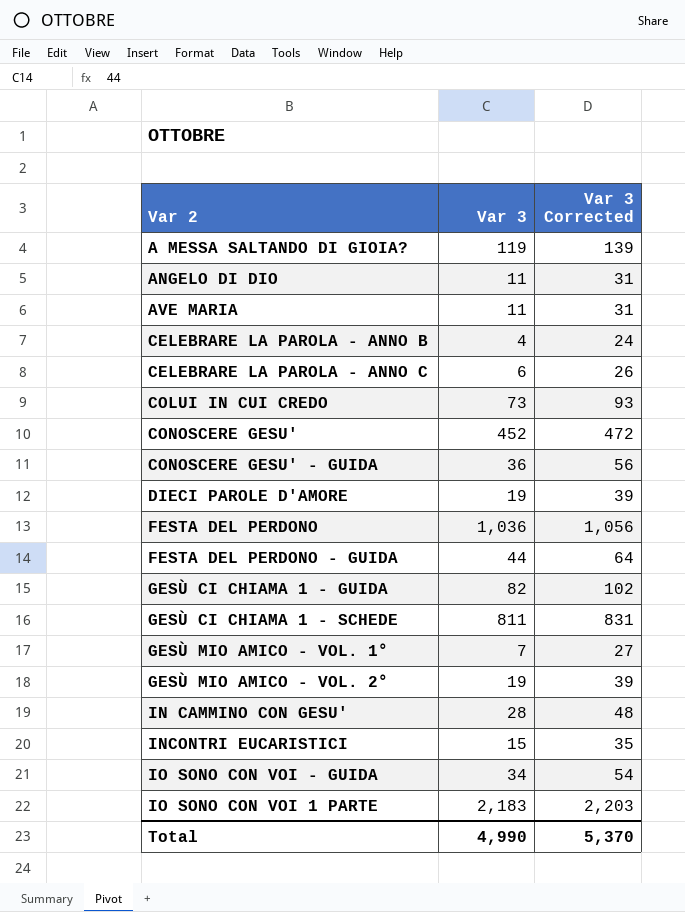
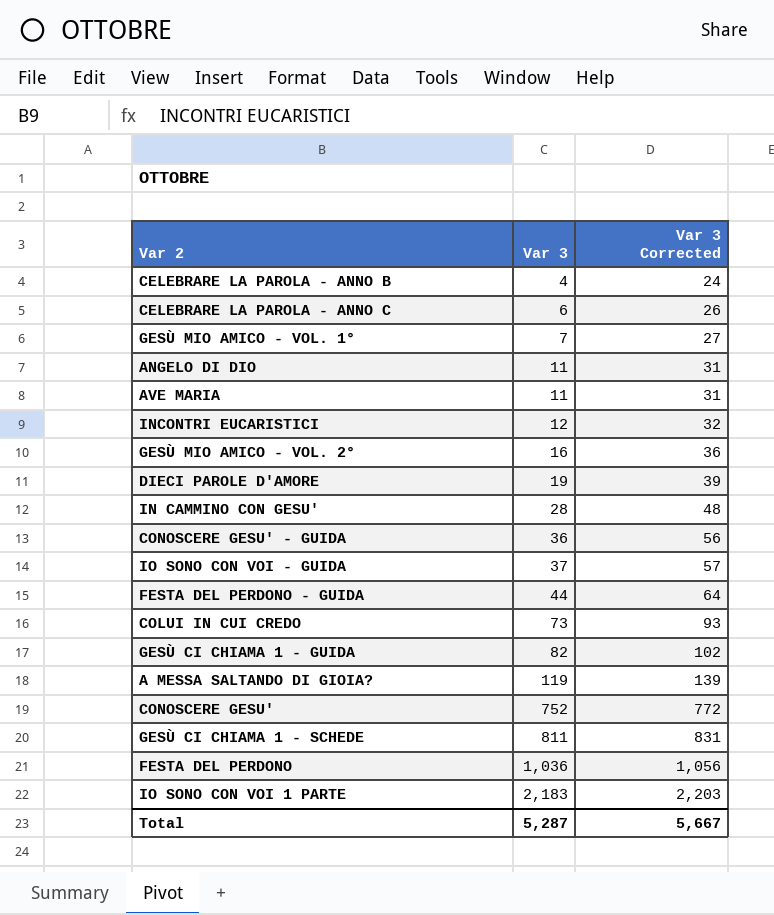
row order: none -> Var 3 ascending
INCONTRI EUCARISTICI | Var 3: 15 -> 12
INCONTRI EUCARISTICI | Var 3 Corrected: 35 -> 32
GESÙ MIO AMICO - VOL. 2° | Var 3: 19 -> 16
GESÙ MIO AMICO - VOL. 2° | Var 3 Corrected: 39 -> 36
IO SONO CON VOI - GUIDA | Var 3: 34 -> 37
IO SONO CON VOI - GUIDA | Var 3 Corrected: 54 -> 57
CONOSCERE GESU' | Var 3: 452 -> 752
CONOSCERE GESU' | Var 3 Corrected: 472 -> 772
Total | Var 3: 4,990 -> 5,287
Total | Var 3 Corrected: 5,370 -> 5,667

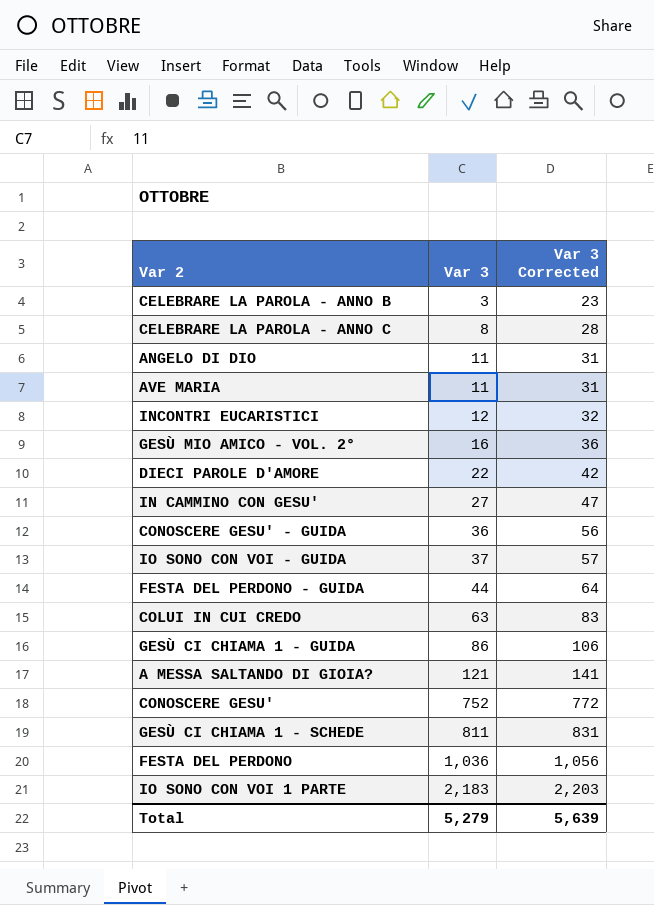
row GESÙ MIO AMICO - VOL. 1°: 7 | 27 -> none
CELEBRARE LA PAROLA - ANNO B | Var 3: 4 -> 3
CELEBRARE LA PAROLA - ANNO B | Var 3 Corrected: 24 -> 23
CELEBRARE LA PAROLA - ANNO C | Var 3: 6 -> 8
CELEBRARE LA PAROLA - ANNO C | Var 3 Corrected: 26 -> 28
DIECI PAROLE D'AMORE | Var 3: 19 -> 22
DIECI PAROLE D'AMORE | Var 3 Corrected: 39 -> 42
IN CAMMINO CON GESU' | Var 3: 28 -> 27
IN CAMMINO CON GESU' | Var 3 Corrected: 48 -> 47
COLUI IN CUI CREDO | Var 3: 73 -> 63
COLUI IN CUI CREDO | Var 3 Corrected: 93 -> 83
GESÙ CI CHIAMA 1 - GUIDA | Var 3: 82 -> 86
GESÙ CI CHIAMA 1 - GUIDA | Var 3 Corrected: 102 -> 106
A MESSA SALTANDO DI GIOIA? | Var 3: 119 -> 121
A MESSA SALTANDO DI GIOIA? | Var 3 Corrected: 139 -> 141
Total | Var 3: 5,287 -> 5,279
Total | Var 3 Corrected: 5,667 -> 5,639

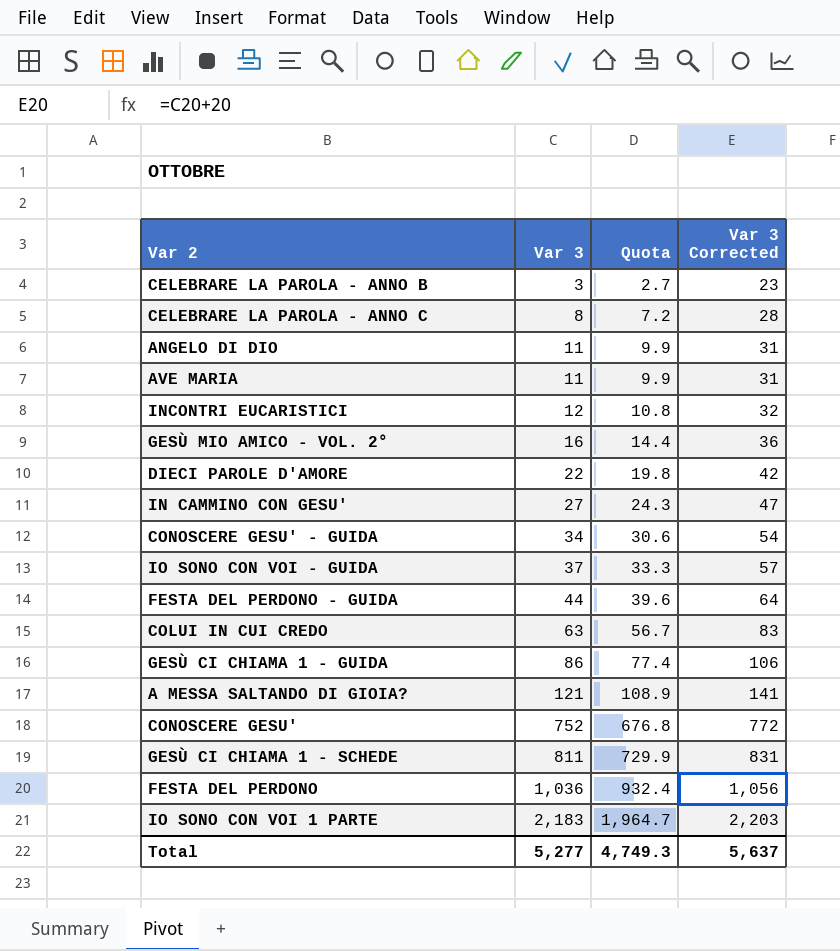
column Quota | formula: none -> [Var 3] * 0.9
CONOSCERE GESU' - GUIDA | Var 3: 36 -> 34
CONOSCERE GESU' - GUIDA | Var 3 Corrected: 56 -> 54
Total | Var 3: 5,279 -> 5,277
Total | Var 3 Corrected: 5,639 -> 5,637

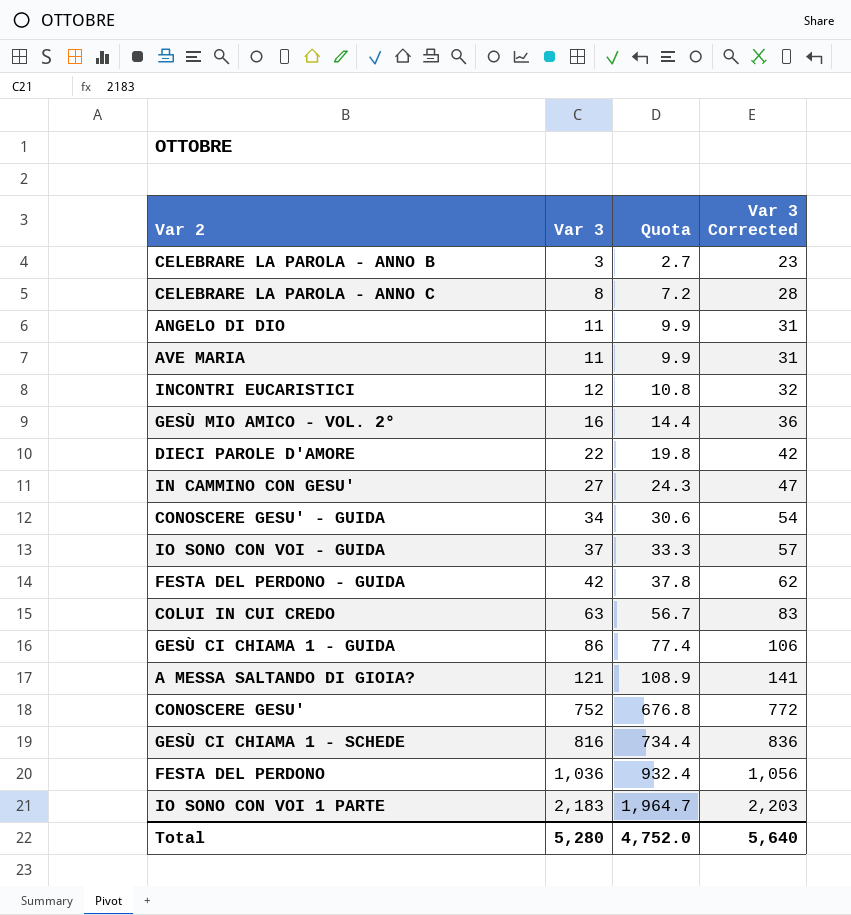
FESTA DEL PERDONO - GUIDA | Var 3: 44 -> 42
FESTA DEL PERDONO - GUIDA | Quota: 39.6 -> 37.8
FESTA DEL PERDONO - GUIDA | Var 3 Corrected: 64 -> 62
GESÙ CI CHIAMA 1 - SCHEDE | Var 3: 811 -> 816
GESÙ CI CHIAMA 1 - SCHEDE | Quota: 729.9 -> 734.4
GESÙ CI CHIAMA 1 - SCHEDE | Var 3 Corrected: 831 -> 836
Total | Var 3: 5,277 -> 5,280
Total | Quota: 4,749.3 -> 4,752.0
Total | Var 3 Corrected: 5,637 -> 5,640

